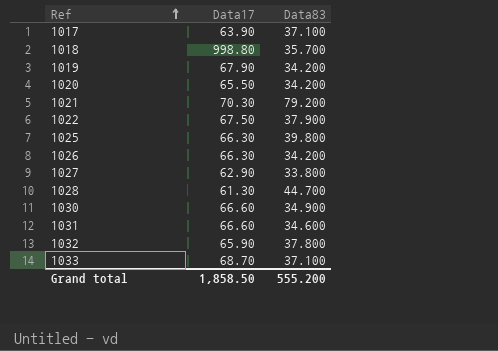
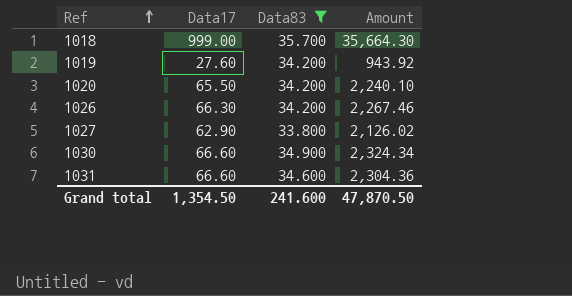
filter: none -> Data83 <= 35.700
column Amount | formula: none -> [Data17] * [Data83]
1018 | Data17: 998.80 -> 999.00
1019 | Data17: 67.90 -> 27.60
Grand total | Data17: 1,858.50 -> 1,354.50
Grand total | Data83: 555.200 -> 241.600

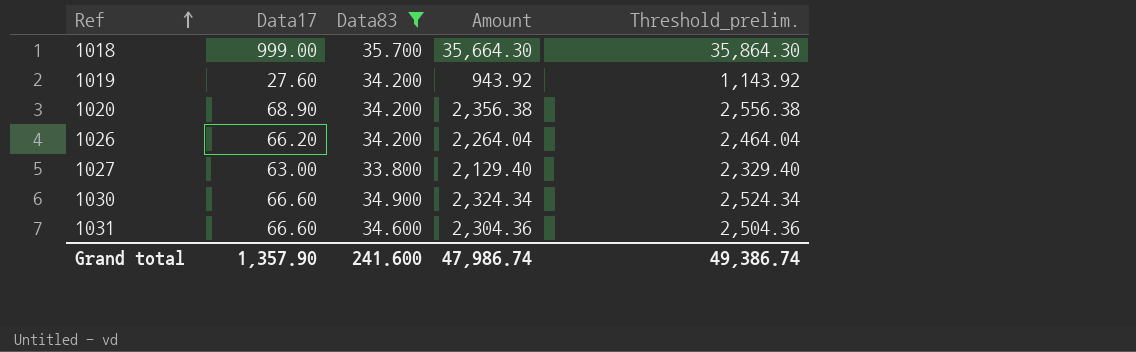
column Threshold_prelim. | formula: none -> [Amount] + 200
1020 | Data17: 65.50 -> 68.90
1020 | Amount: 2,240.10 -> 2,356.38
1026 | Data17: 66.30 -> 66.20
1026 | Amount: 2,267.46 -> 2,264.04
1027 | Data17: 62.90 -> 63.00
1027 | Amount: 2,126.02 -> 2,129.40
Grand total | Data17: 1,354.50 -> 1,357.90
Grand total | Amount: 47,870.50 -> 47,986.74

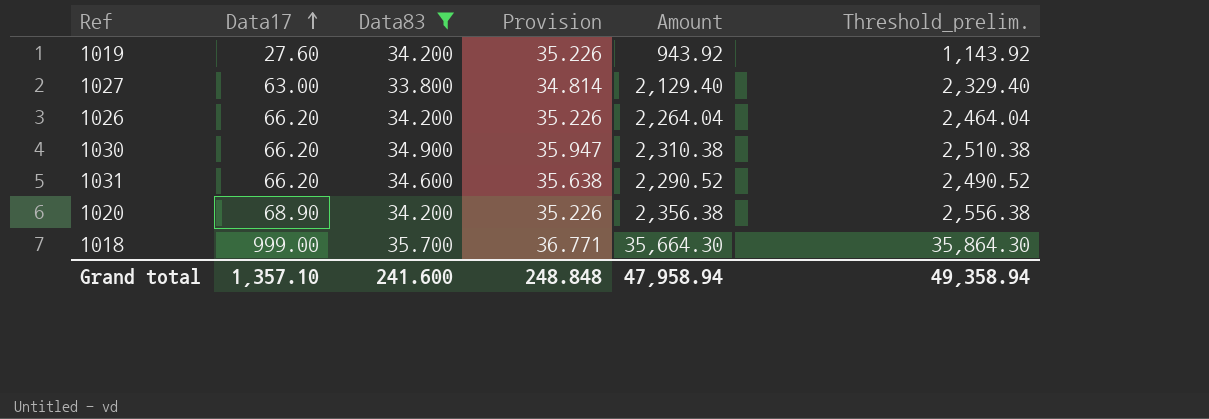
row order: Ref ascending -> Data17 ascending
column Provision | formula: none -> [Data83] * 1.03
1030 | Data17: 66.60 -> 66.20
1030 | Amount: 2,324.34 -> 2,310.38
1030 | Threshold_prelim.: 2,524.34 -> 2,510.38
1031 | Data17: 66.60 -> 66.20
1031 | Amount: 2,304.36 -> 2,290.52
1031 | Threshold_prelim.: 2,504.36 -> 2,490.52
Grand total | Data17: 1,357.90 -> 1,357.10
Grand total | Amount: 47,986.74 -> 47,958.94
Grand total | Threshold_prelim.: 49,386.74 -> 49,358.94

